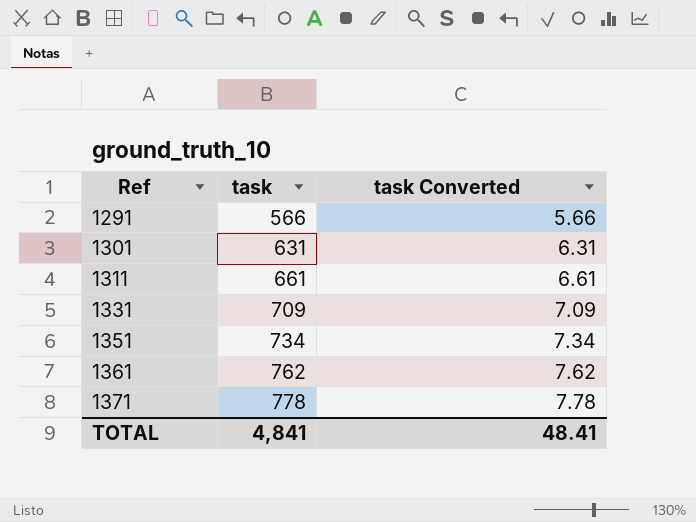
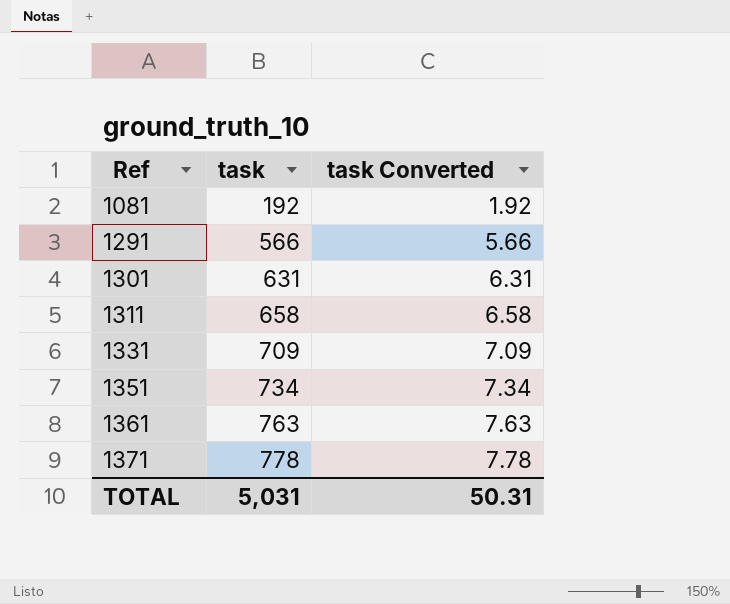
row 1081: none -> 192 | 1.92
1311 | task: 661 -> 658
1311 | task Converted: 6.61 -> 6.58
1361 | task: 762 -> 763
1361 | task Converted: 7.62 -> 7.63
TOTAL | task: 4,841 -> 5,031
TOTAL | task Converted: 48.41 -> 50.31

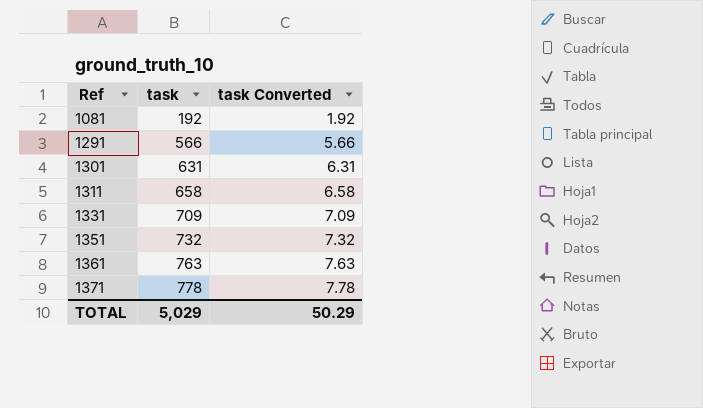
1351 | task: 734 -> 732
1351 | task Converted: 7.34 -> 7.32
TOTAL | task: 5,031 -> 5,029
TOTAL | task Converted: 50.31 -> 50.29

